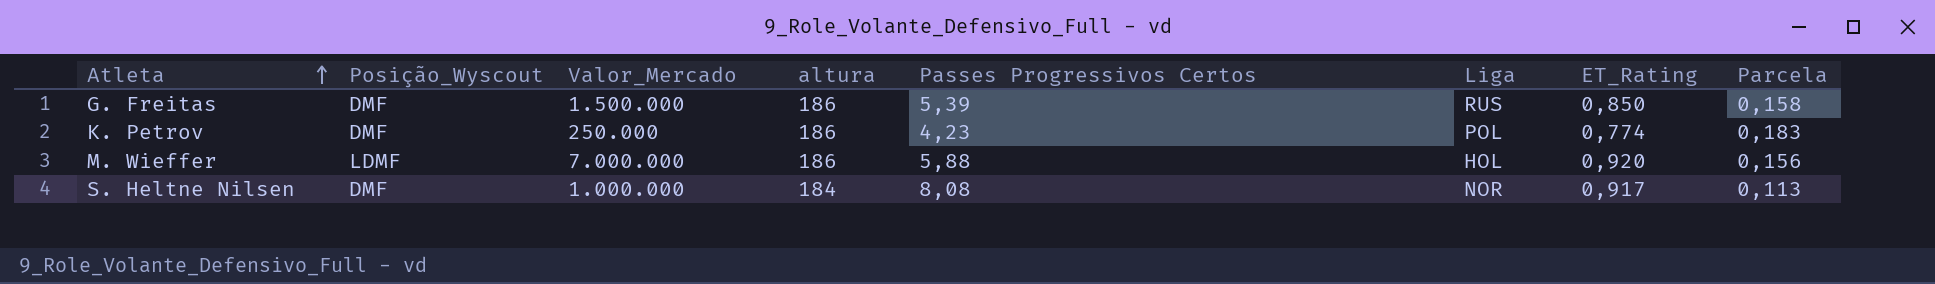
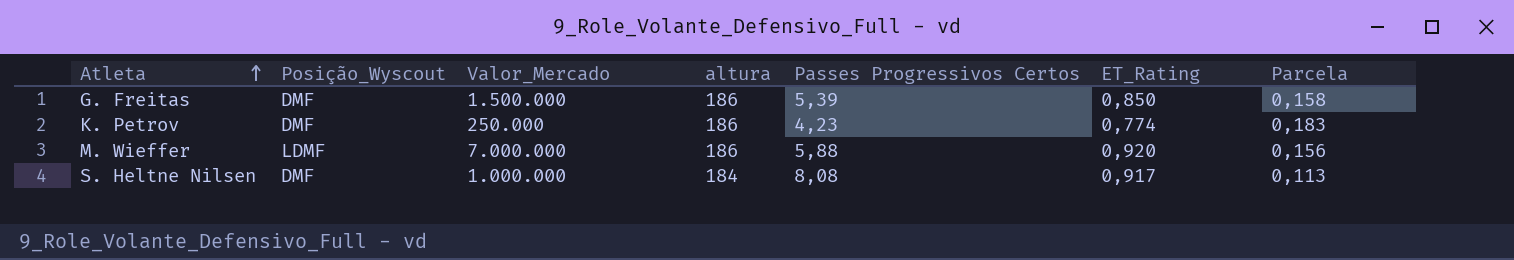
column Liga | position: 6 -> none

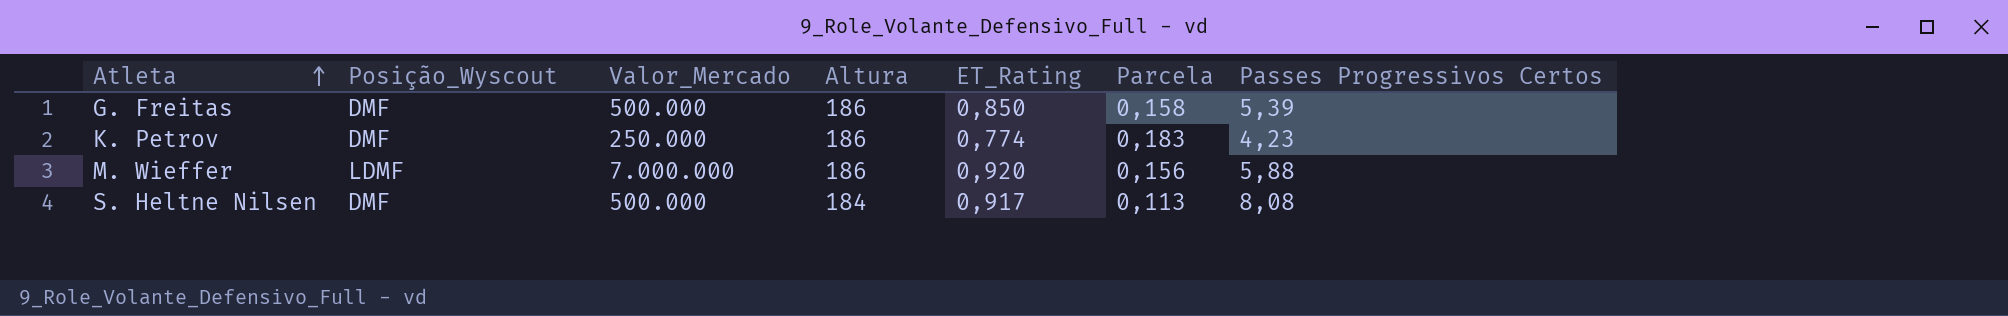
column name: altura -> Altura
column Passes Progressivos Certos | position: 5 -> 7
G. Freitas | Valor_Mercado: 1.500.000 -> 500.000
S. Heltne Nilsen | Valor_Mercado: 1.000.000 -> 500.000

